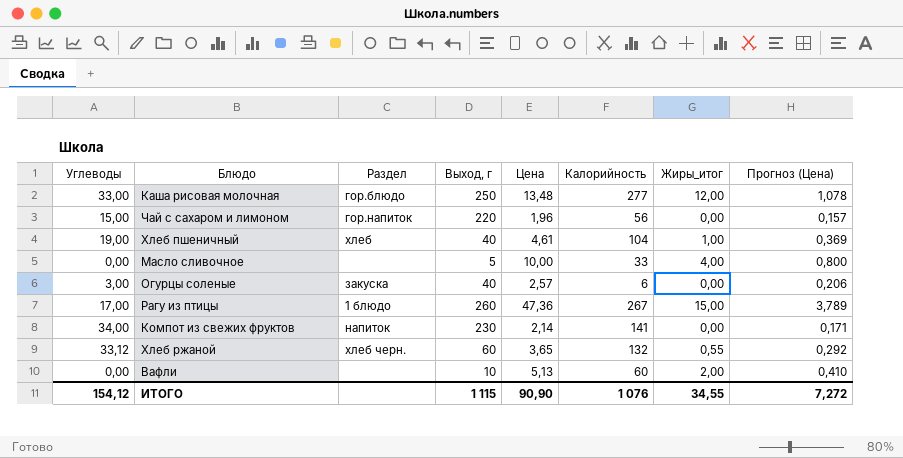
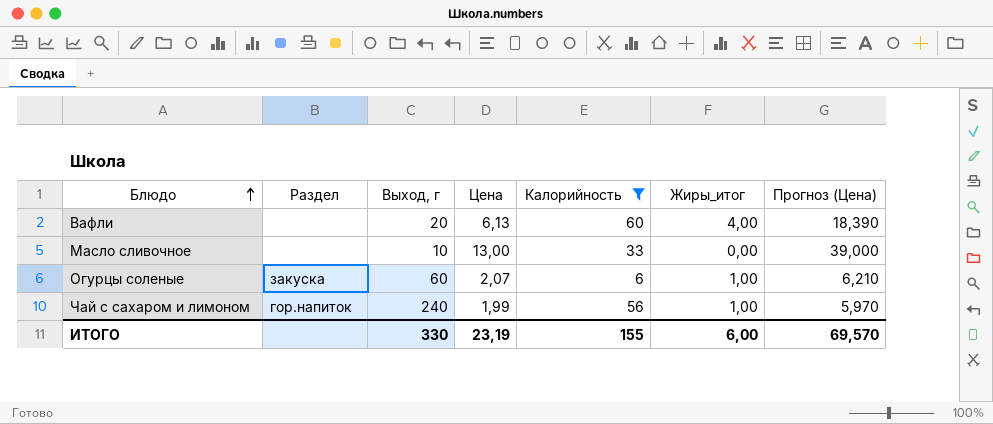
filter: none -> Калорийность <= 60
row order: none -> Блюдо ascending
column Углеводы | position: 1 -> none
column Прогноз (Цена) | formula: [Цена] * 0,08 -> [Цена] * 3
Вафли | Выход, г: 10 -> 20
Вафли | Цена: 5,13 -> 6,13
Вафли | Жиры_итог: 2,00 -> 4,00
Масло сливочное | Выход, г: 5 -> 10
Масло сливочное | Цена: 10,00 -> 13,00
Масло сливочное | Жиры_итог: 4,00 -> 0,00
Огурцы соленые | Выход, г: 40 -> 60
Огурцы соленые | Цена: 2,57 -> 2,07
Огурцы соленые | Жиры_итог: 0,00 -> 1,00
Чай с сахаром и лимоном | Выход, г: 220 -> 240
Чай с сахаром и лимоном | Цена: 1,96 -> 1,99
Чай с сахаром и лимоном | Жиры_итог: 0,00 -> 1,00
ИТОГО | Выход, г: 1 115 -> 330
ИТОГО | Цена: 90,90 -> 23,19
ИТОГО | Калорийность: 1 076 -> 155
ИТОГО | Жиры_итог: 34,55 -> 6,00
ИТОГО | Прогноз (Цена): 7,272 -> 69,570

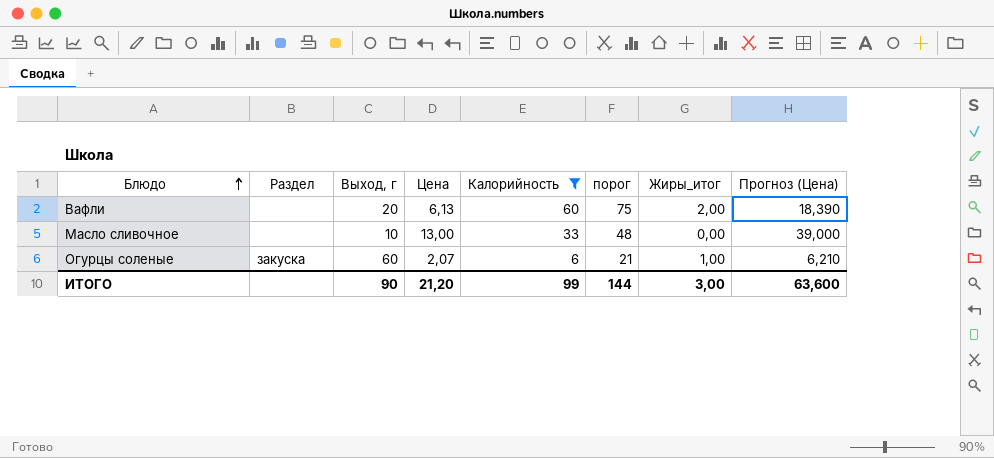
column порог | formula: none -> [Калорийность] + 15
row Чай с сахаром и лимоном: гор.напиток | 240 | 1,99 | 56 | 1,00 | 5,970 -> none
Вафли | Жиры_итог: 4,00 -> 2,00
ИТОГО | Выход, г: 330 -> 90
ИТОГО | Цена: 23,19 -> 21,20
ИТОГО | Калорийность: 155 -> 99
ИТОГО | Жиры_итог: 6,00 -> 3,00
ИТОГО | Прогноз (Цена): 69,570 -> 63,600

